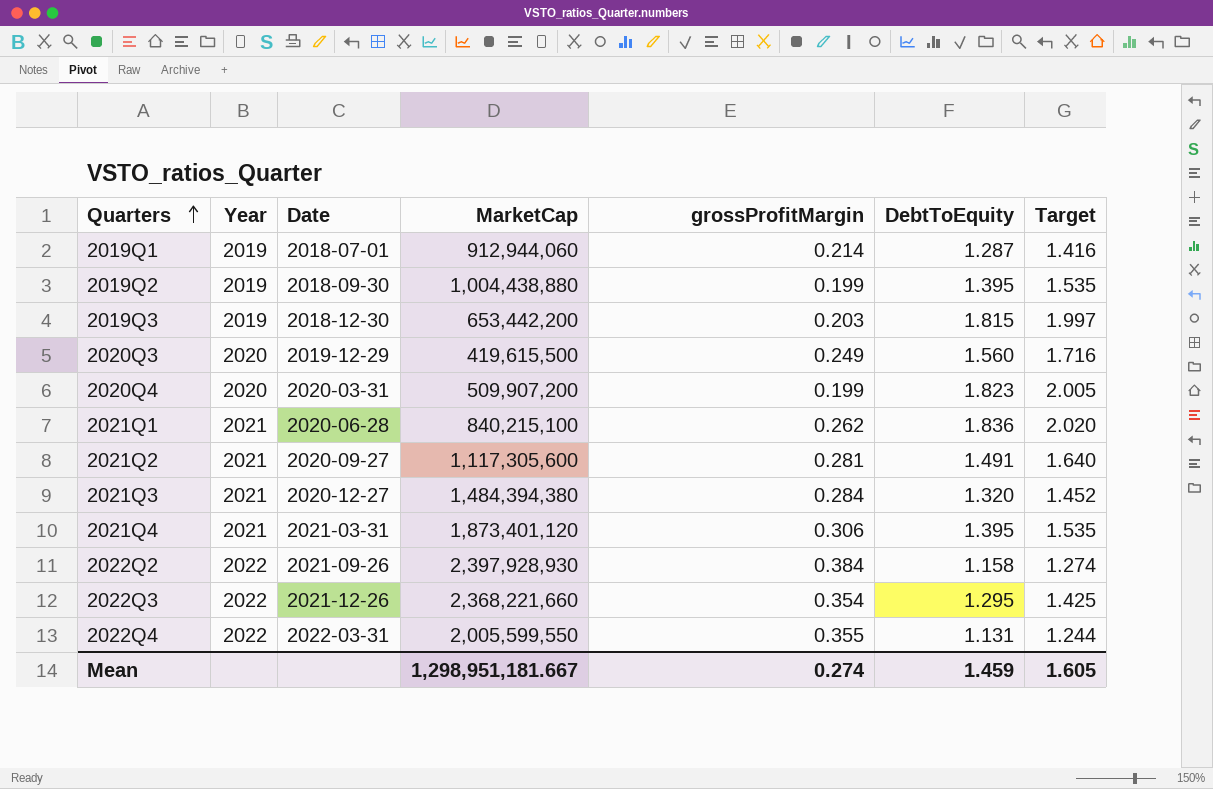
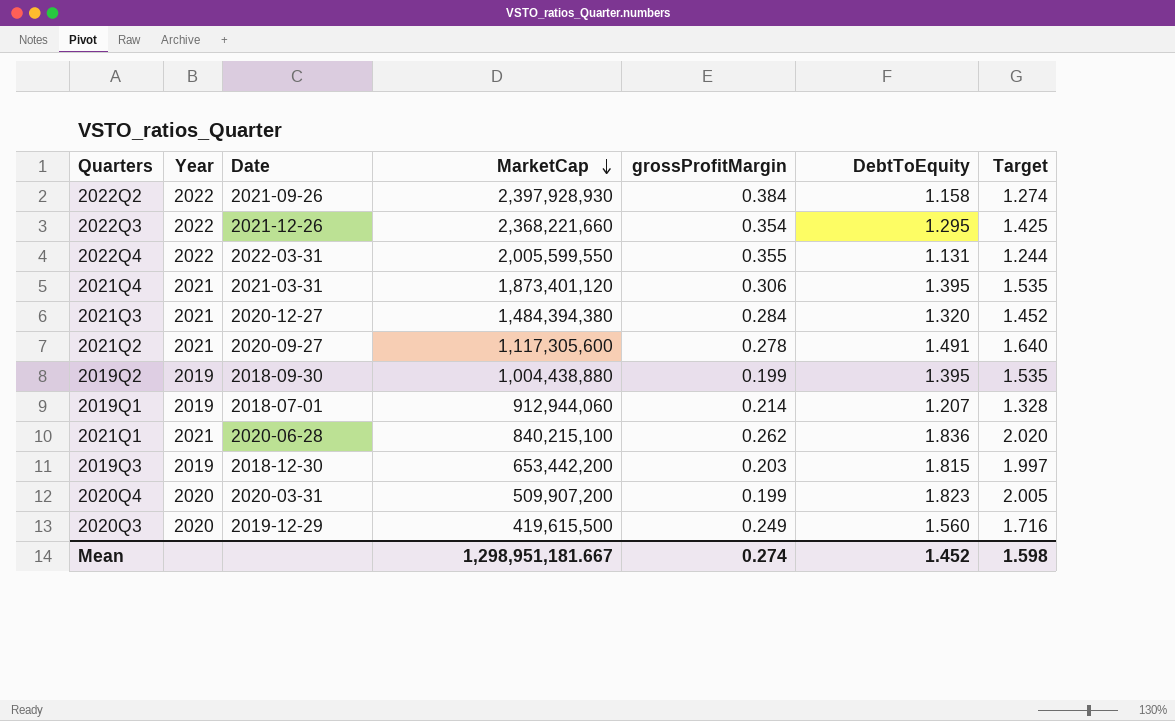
row order: Quarters ascending -> MarketCap descending
2021Q2 | grossProfitMargin: 0.281 -> 0.278
2019Q1 | DebtToEquity: 1.287 -> 1.207
2019Q1 | Target: 1.416 -> 1.328
Mean | DebtToEquity: 1.459 -> 1.452
Mean | Target: 1.605 -> 1.598

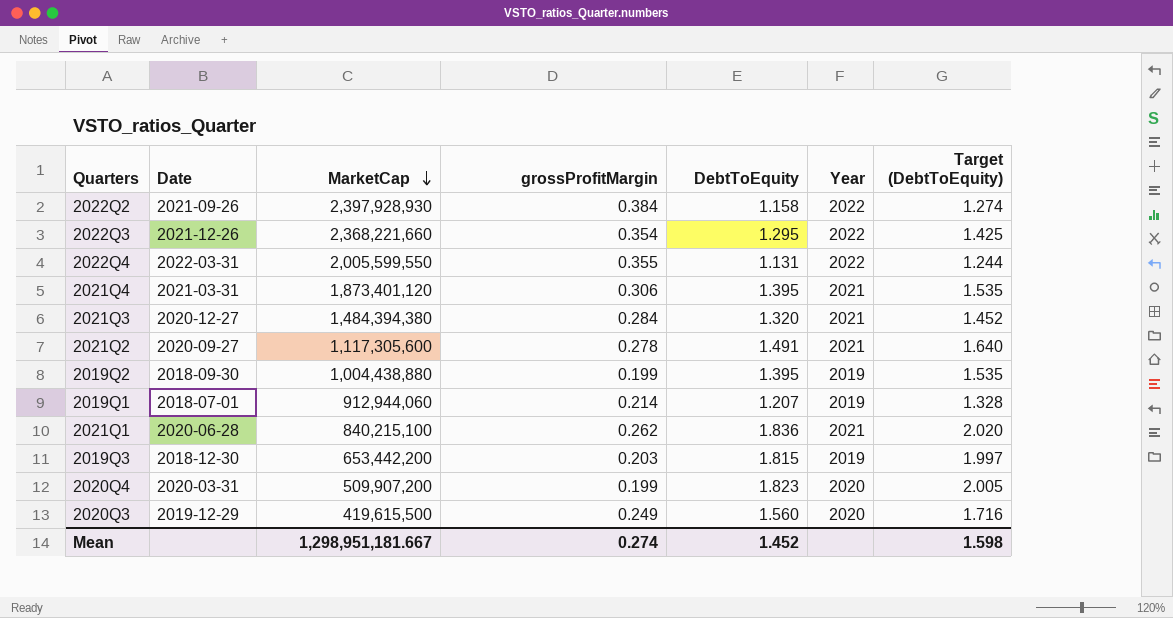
column Year | position: 2 -> 6
column name: Target -> Target (DebtToEquity)

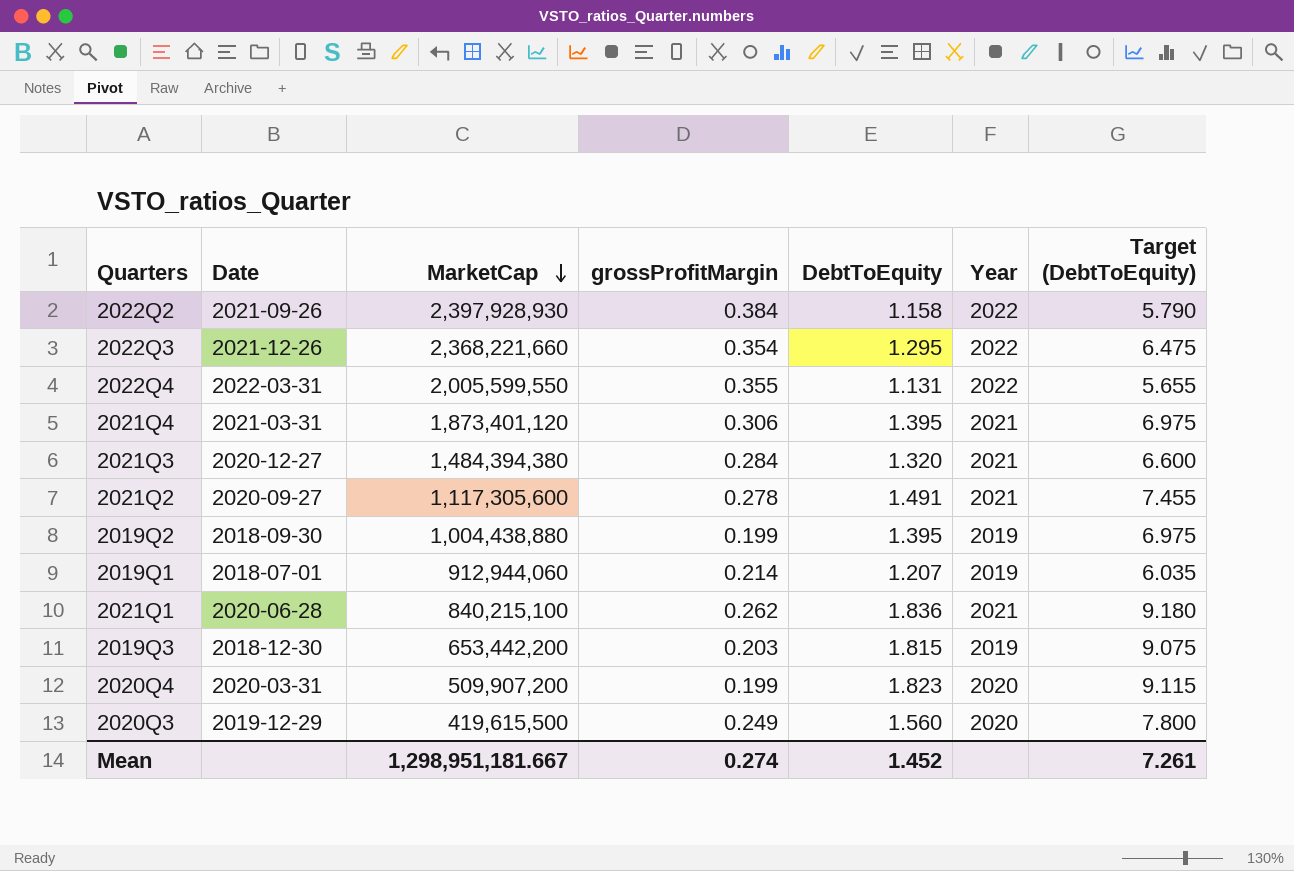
column Target (DebtToEquity) | formula: [DebtToEquity] * 1.1 -> [DebtToEquity] * 5
Mean | Target (DebtToEquity): 1.598 -> 7.261

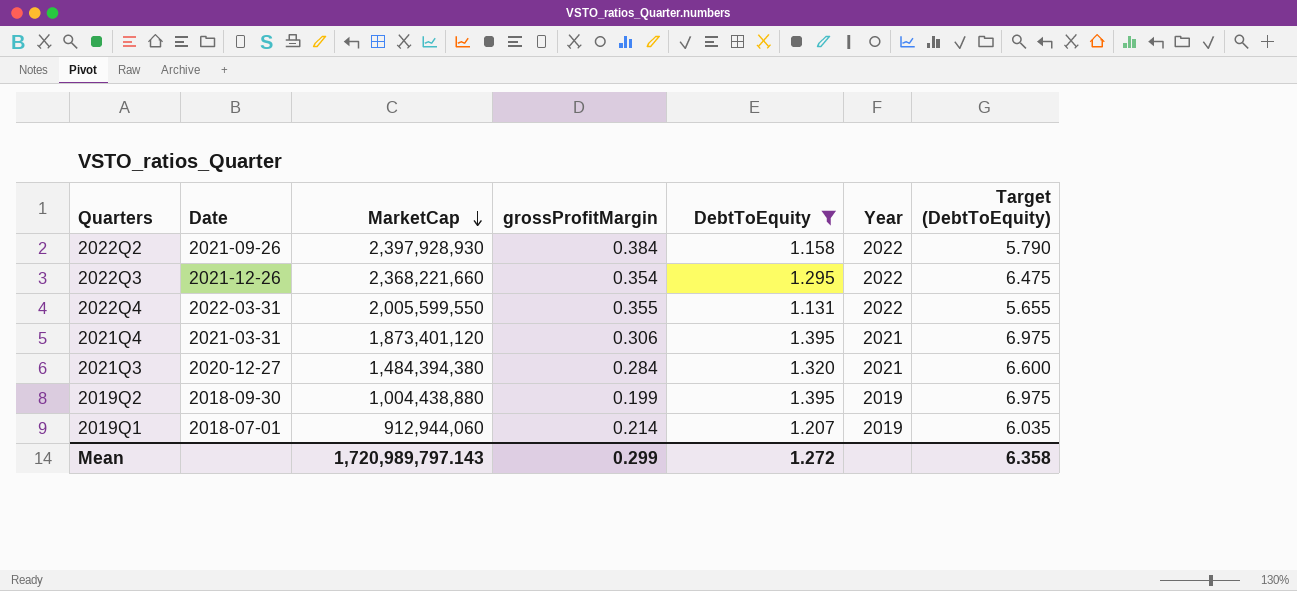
filter: none -> DebtToEquity <= 1.395
Mean | MarketCap: 1,298,951,181.667 -> 1,720,989,797.143
Mean | grossProfitMargin: 0.274 -> 0.299
Mean | DebtToEquity: 1.452 -> 1.272
Mean | Target (DebtToEquity): 7.261 -> 6.358

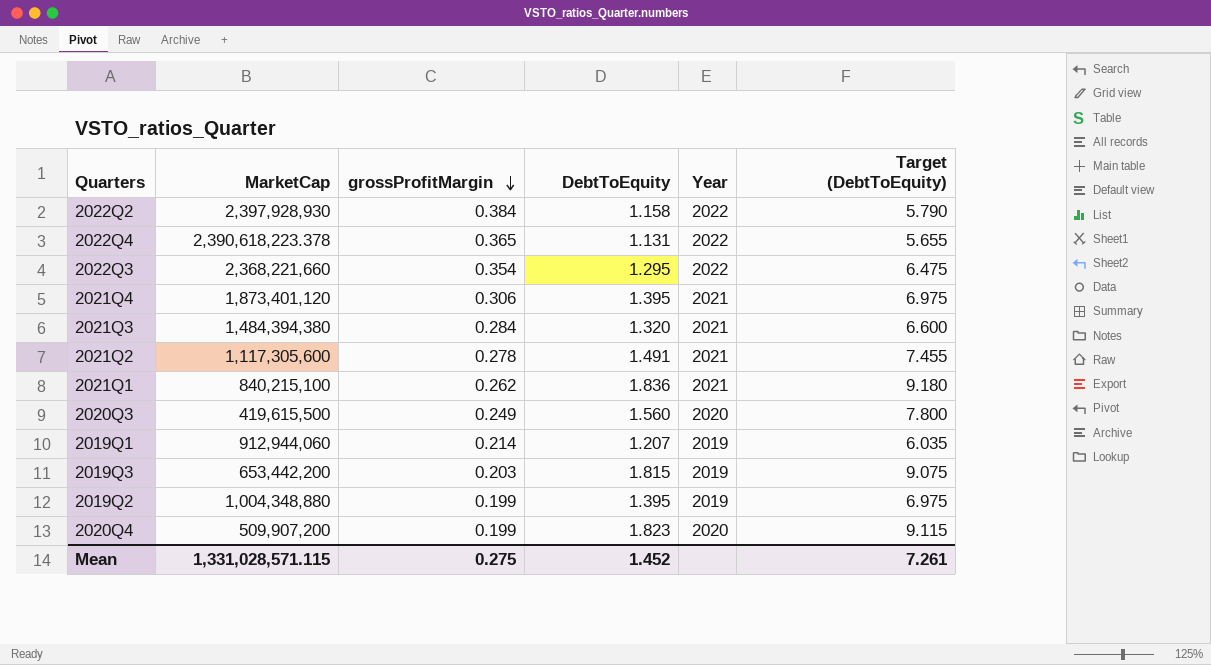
filter: DebtToEquity <= 1.395 -> none
row order: MarketCap descending -> grossProfitMargin descending
column Date | position: 2 -> none
2022Q4 | MarketCap: 2,005,599,550 -> 2,390,618,223.378
2022Q4 | grossProfitMargin: 0.355 -> 0.365
2019Q2 | MarketCap: 1,004,438,880 -> 1,004,348,880
Mean | MarketCap: 1,720,989,797.143 -> 1,331,028,571.115
Mean | grossProfitMargin: 0.299 -> 0.275
Mean | DebtToEquity: 1.272 -> 1.452
Mean | Target (DebtToEquity): 6.358 -> 7.261

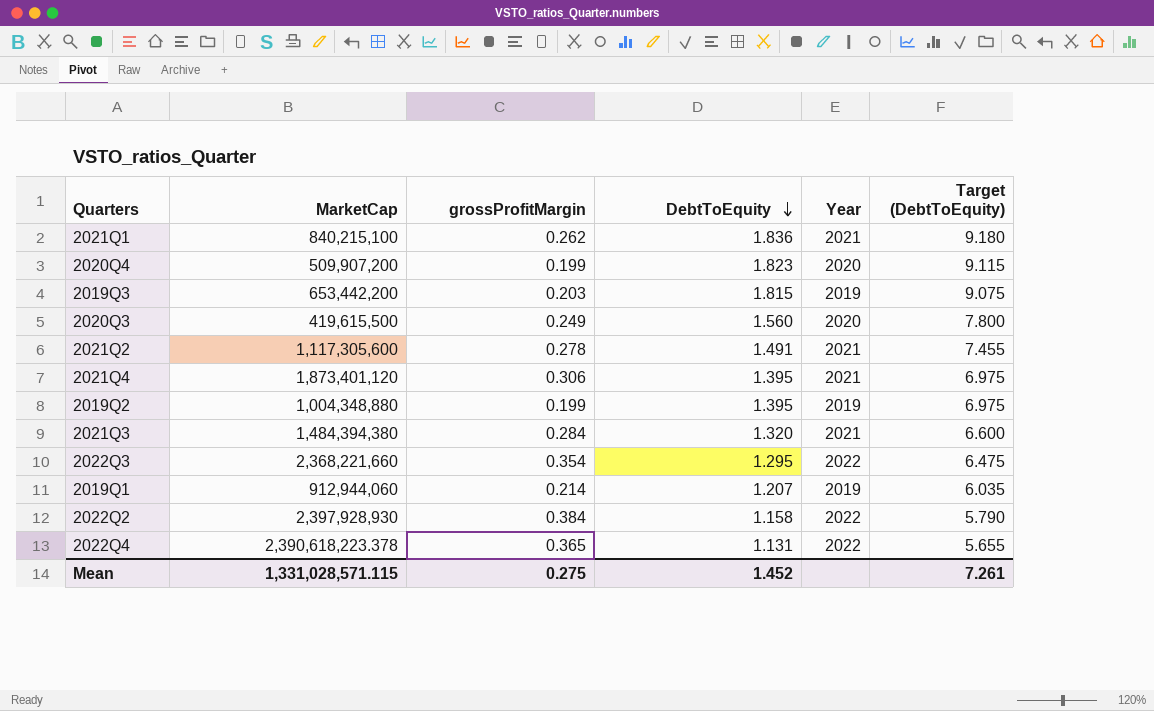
row order: grossProfitMargin descending -> DebtToEquity descending

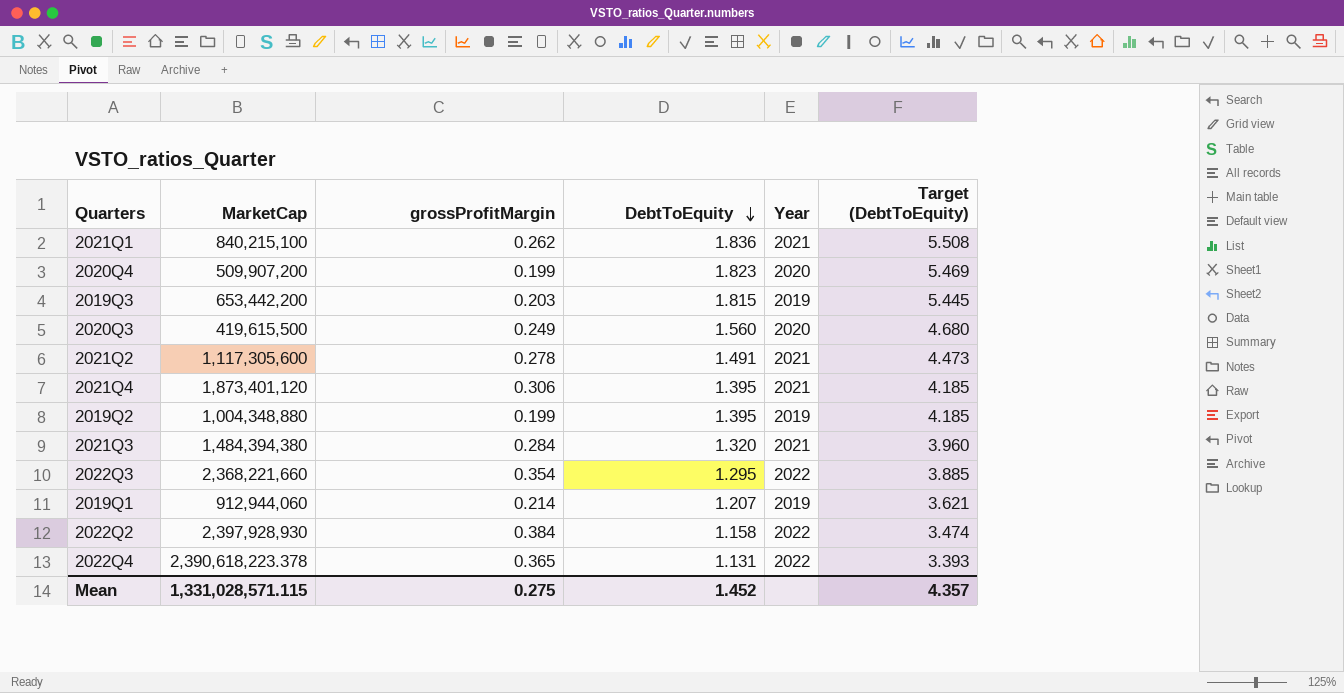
column Target (DebtToEquity) | formula: [DebtToEquity] * 5 -> [DebtToEquity] * 3
Mean | Target (DebtToEquity): 7.261 -> 4.357

